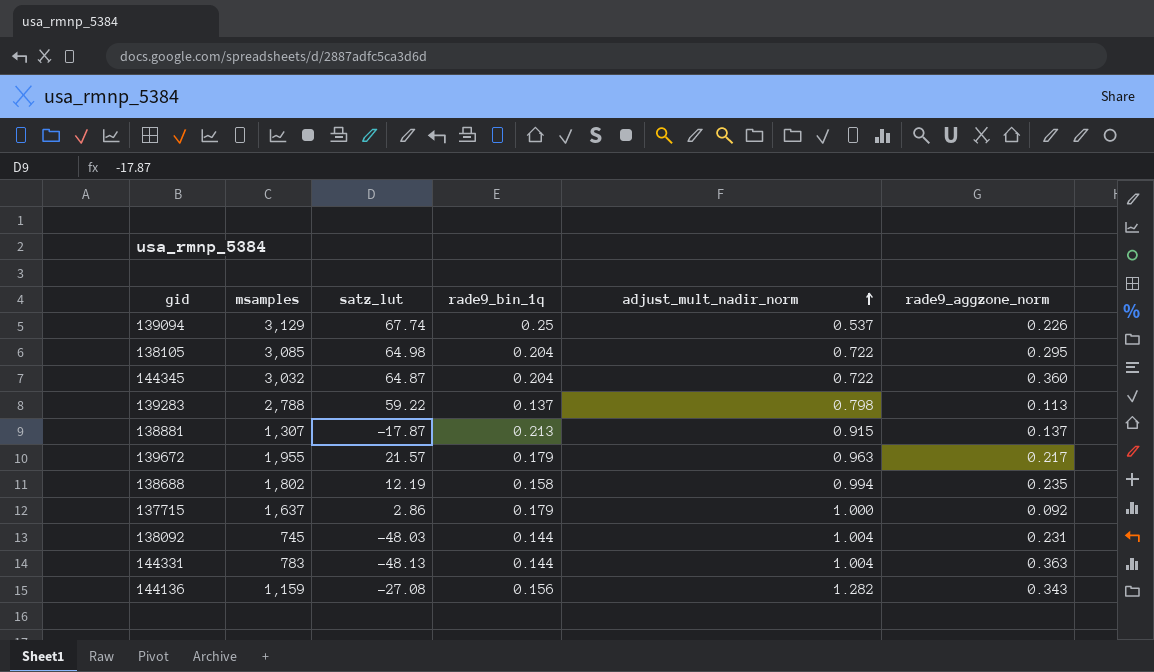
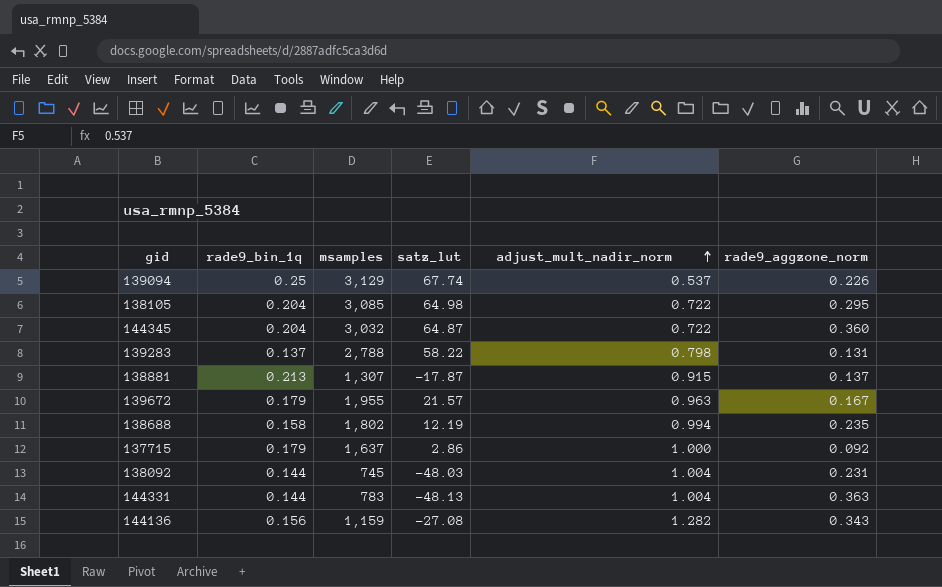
column rade9_bin_1q | position: 4 -> 2
139283 | satz_lut: 59.22 -> 58.22
139283 | rade9_aggzone_norm: 0.113 -> 0.131
139672 | rade9_aggzone_norm: 0.217 -> 0.167

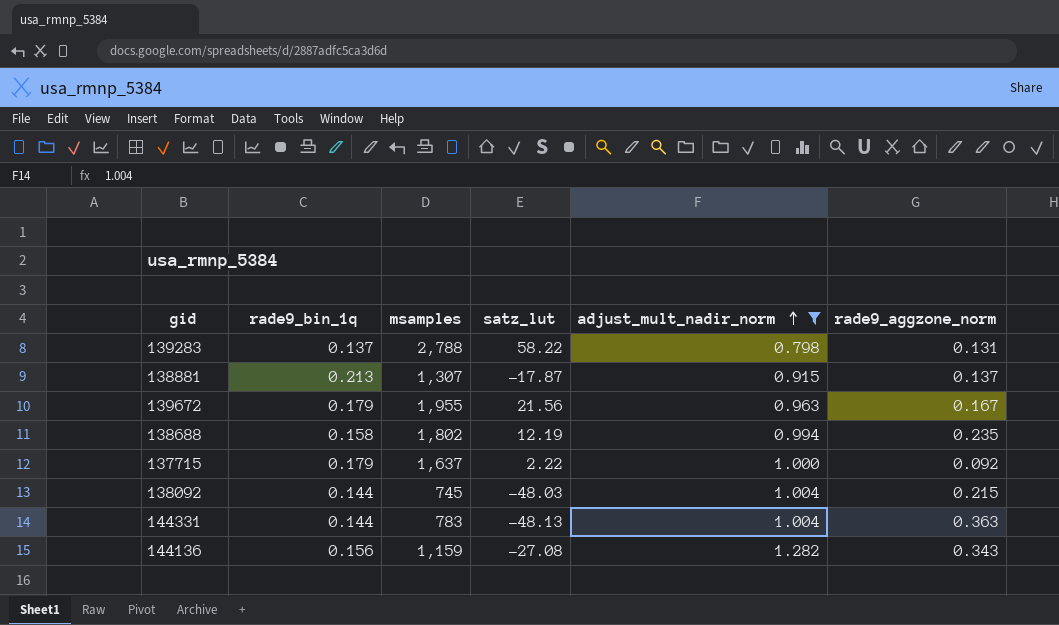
filter: none -> adjust_mult_nadir_norm >= 0.798
139672 | satz_lut: 21.57 -> 21.56
137715 | satz_lut: 2.86 -> 2.22
138092 | rade9_aggzone_norm: 0.231 -> 0.215

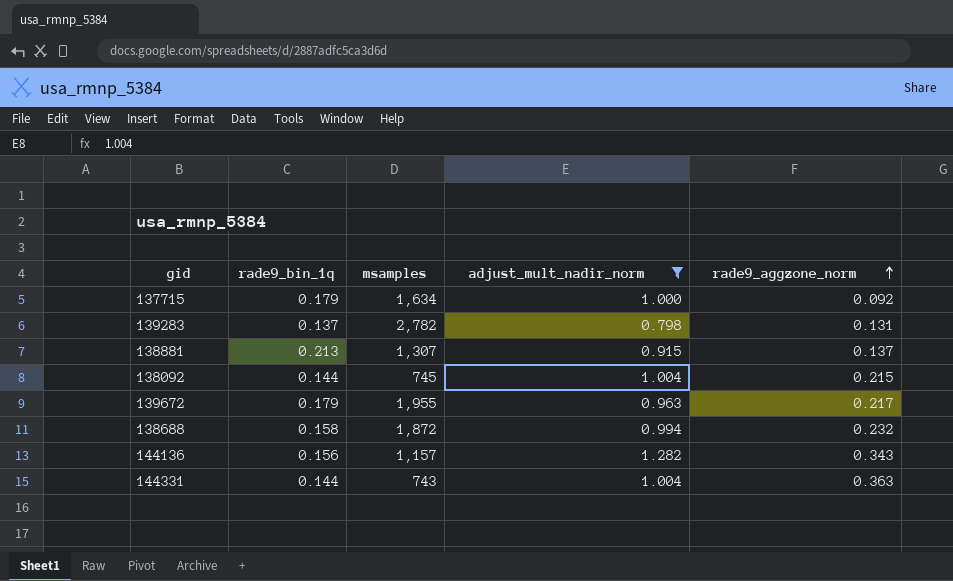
row order: adjust_mult_nadir_norm ascending -> rade9_aggzone_norm ascending
column satz_lut | position: 4 -> none
137715 | msamples: 1,637 -> 1,634
139283 | msamples: 2,788 -> 2,782
139672 | rade9_aggzone_norm: 0.167 -> 0.217
138688 | msamples: 1,802 -> 1,872
138688 | rade9_aggzone_norm: 0.235 -> 0.232
144136 | msamples: 1,159 -> 1,157
144331 | msamples: 783 -> 743

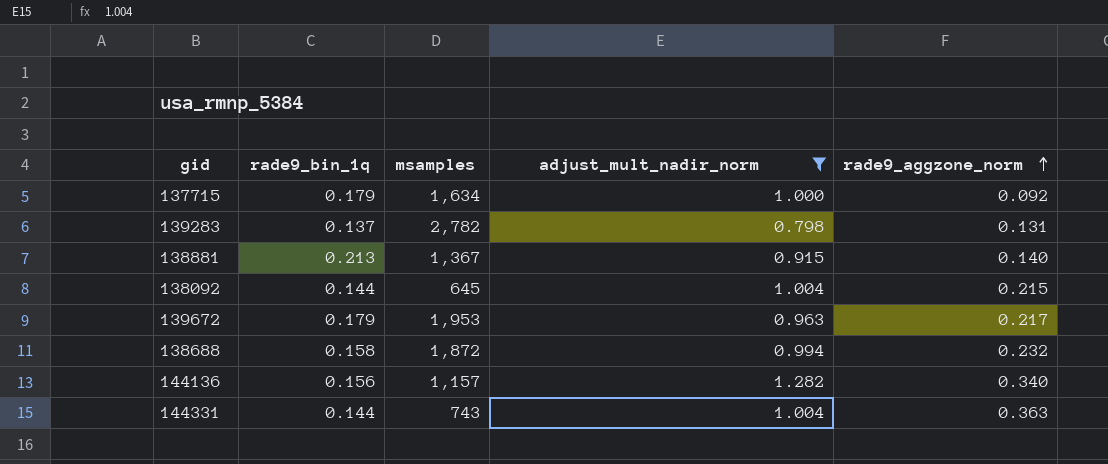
138881 | msamples: 1,307 -> 1,367
138881 | rade9_aggzone_norm: 0.137 -> 0.140
138092 | msamples: 745 -> 645
139672 | msamples: 1,955 -> 1,953
144136 | rade9_aggzone_norm: 0.343 -> 0.340

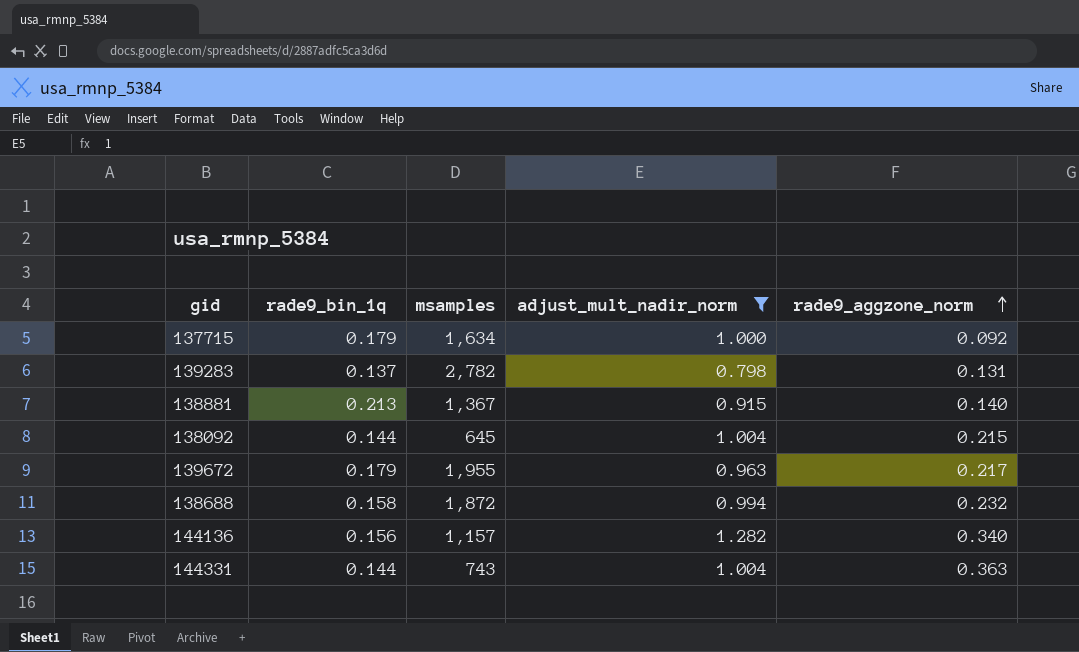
139672 | msamples: 1,953 -> 1,955

